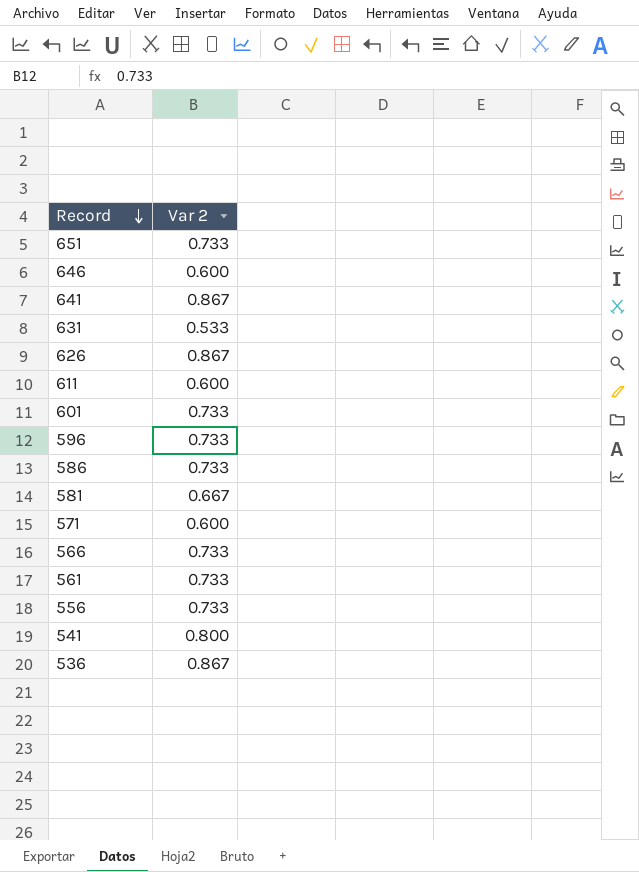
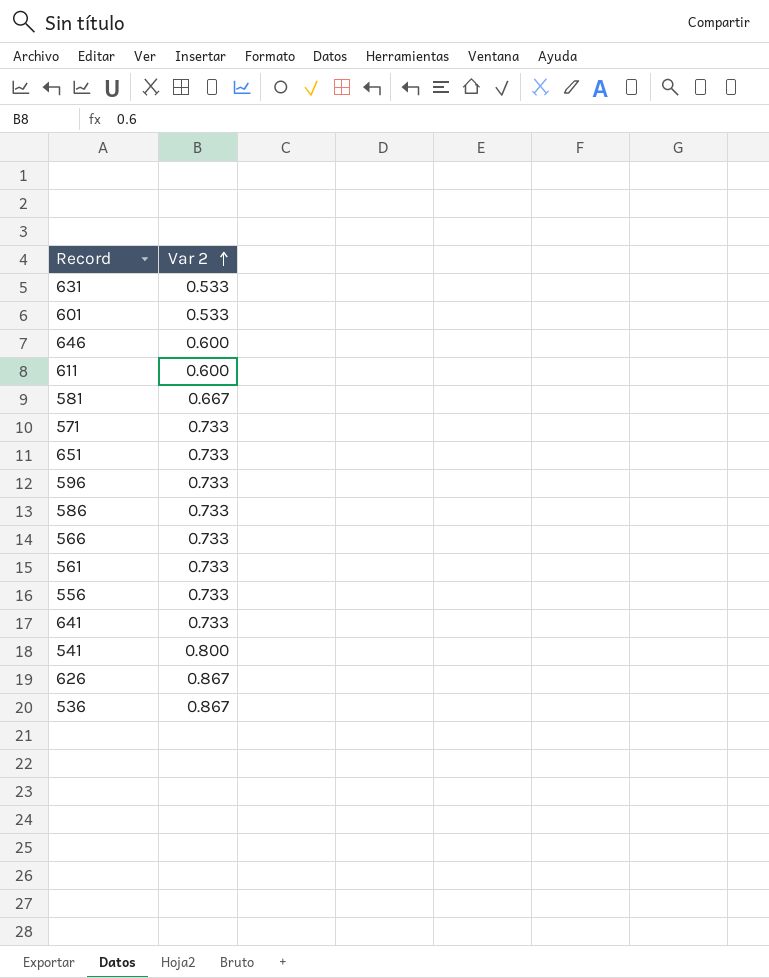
row order: Record descending -> Var 2 ascending
601 | Var 2: 0.733 -> 0.533
571 | Var 2: 0.600 -> 0.733
641 | Var 2: 0.867 -> 0.733

